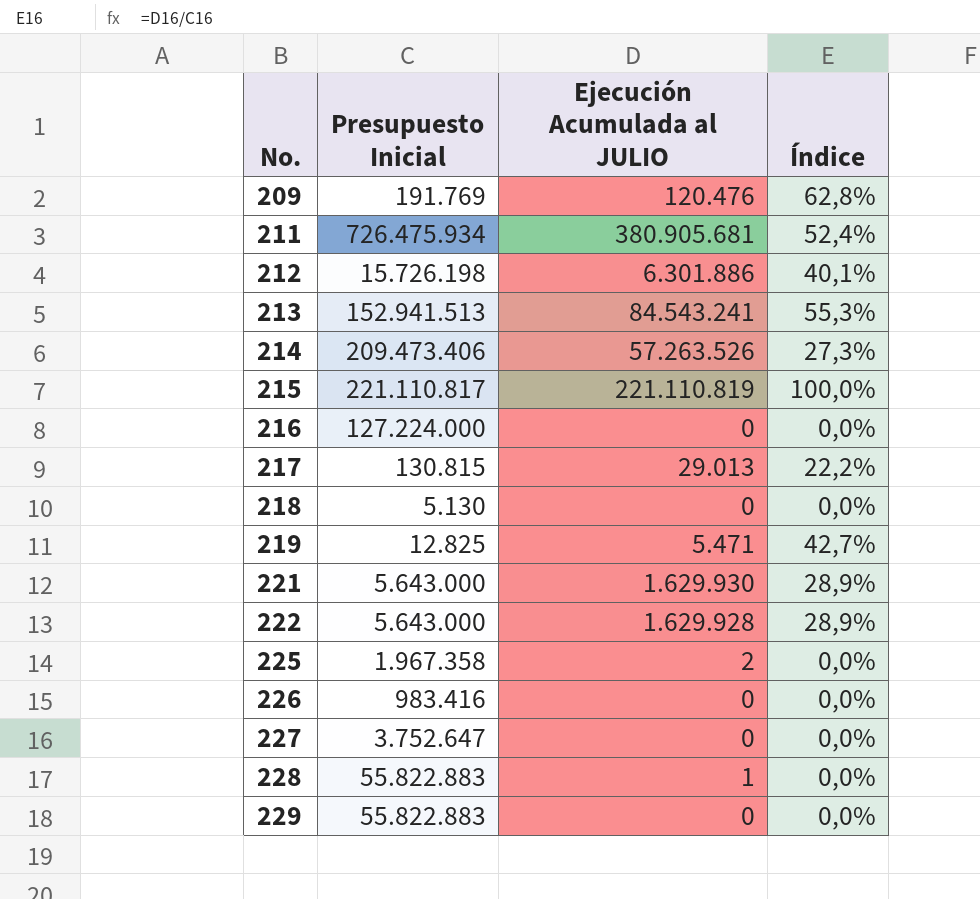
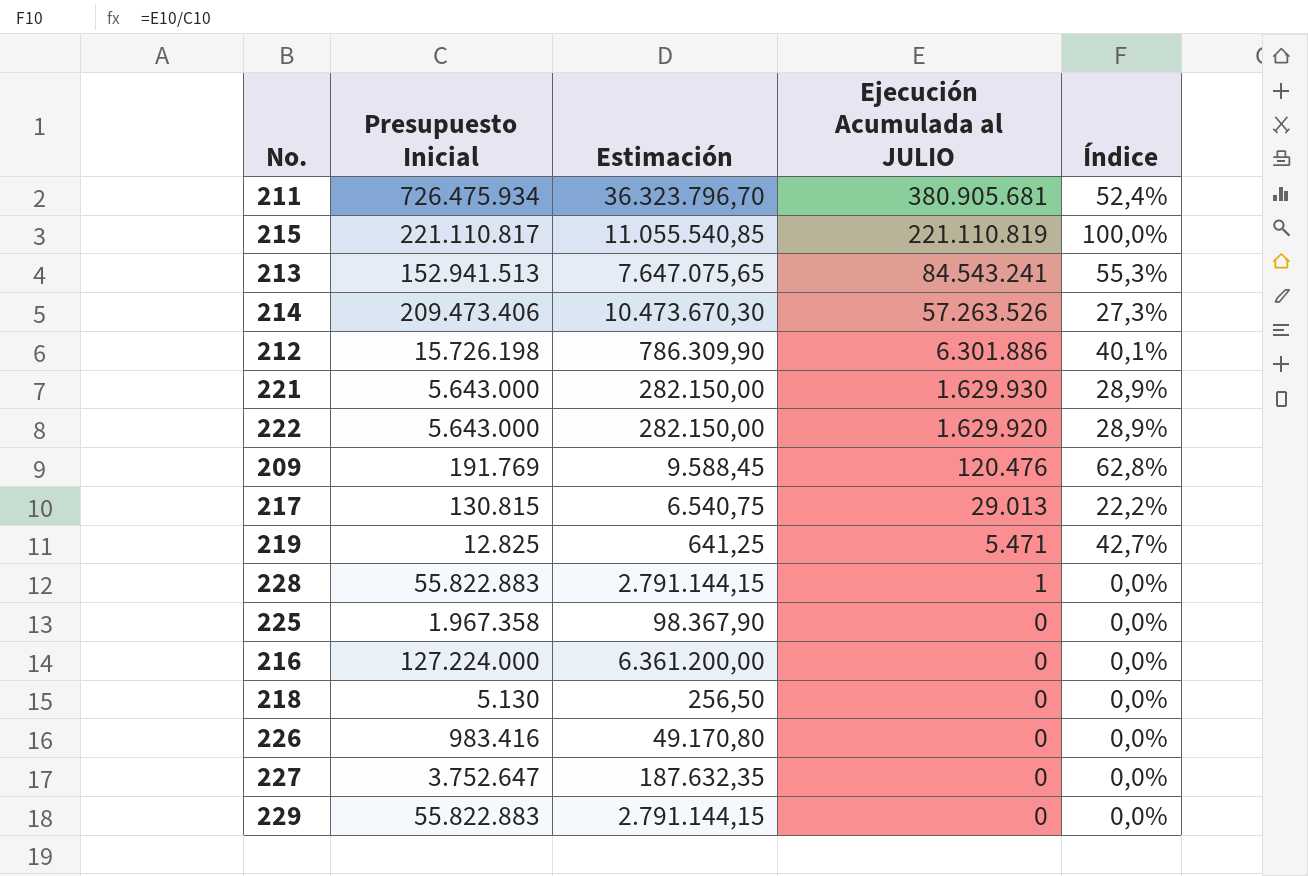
row order: No. ascending -> Ejecución Acumulada al JULIO descending
column Estimación | formula: none -> [Presupuesto Inicial] * 0,05
222 | Ejecución Acumulada al JULIO: 1.629.928 -> 1.629.920
225 | Ejecución Acumulada al JULIO: 2 -> 0

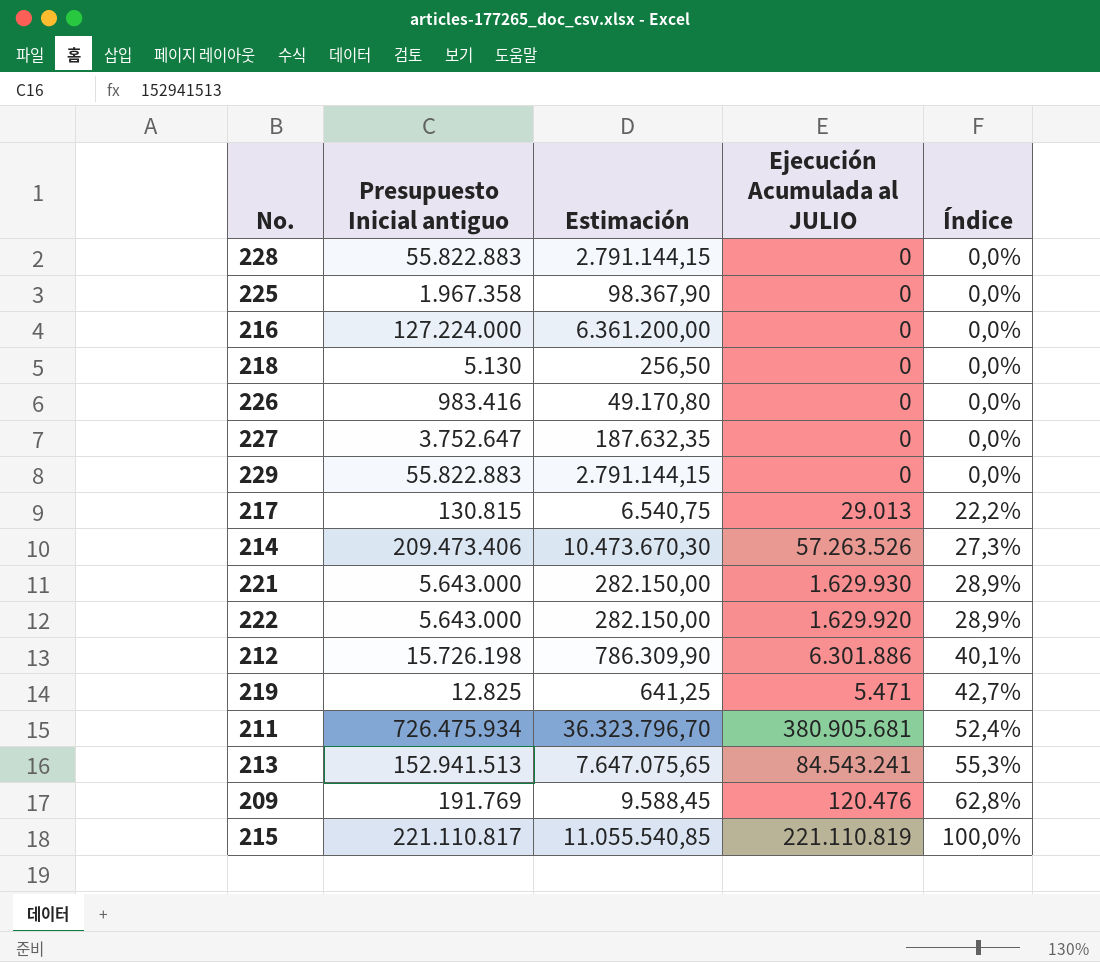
row order: Ejecución Acumulada al JULIO descending -> Índice ascending
column name: Presupuesto Inicial -> Presupuesto Inicial antiguo
228 | Ejecución Acumulada al JULIO: 1 -> 0

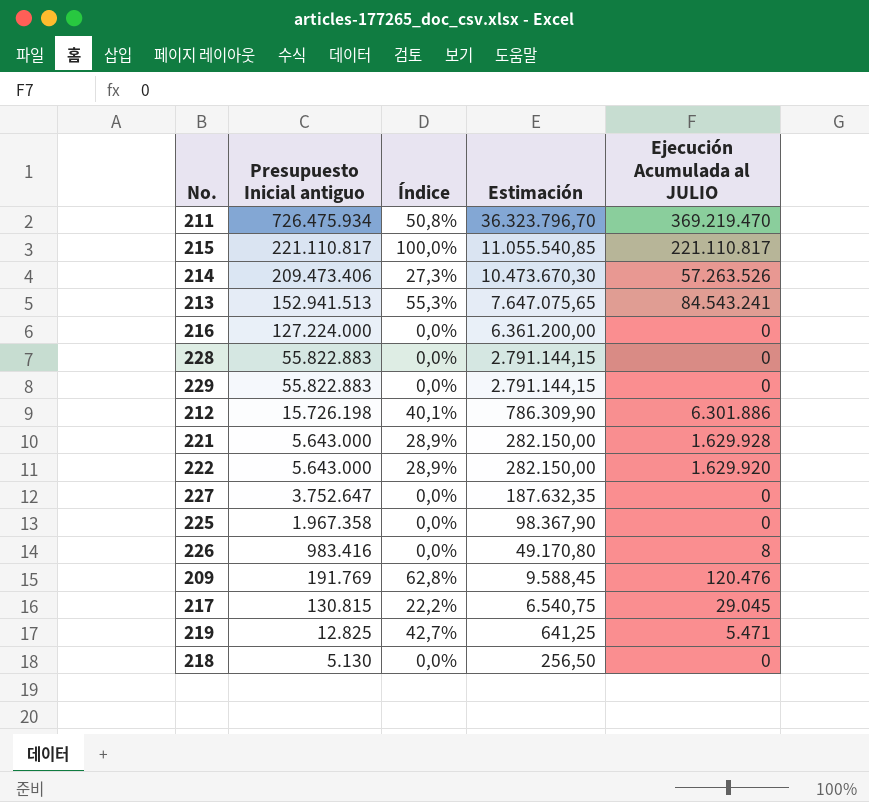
row order: Índice ascending -> Presupuesto Inicial antiguo descending
column Índice | position: 5 -> 3
211 | Índice: 52,4% -> 50,8%
211 | Ejecución Acumulada al JULIO: 380.905.681 -> 369.219.470
215 | Ejecución Acumulada al JULIO: 221.110.819 -> 221.110.817
221 | Ejecución Acumulada al JULIO: 1.629.930 -> 1.629.928
226 | Ejecución Acumulada al JULIO: 0 -> 8
217 | Ejecución Acumulada al JULIO: 29.013 -> 29.045

